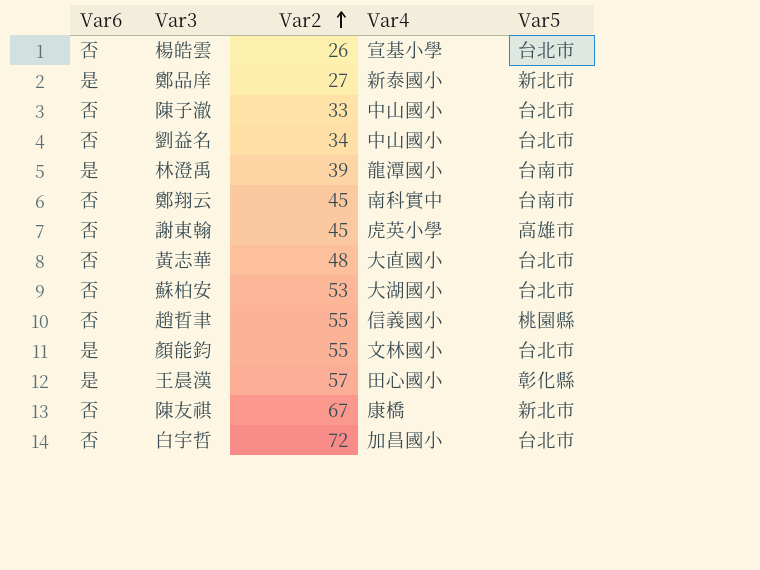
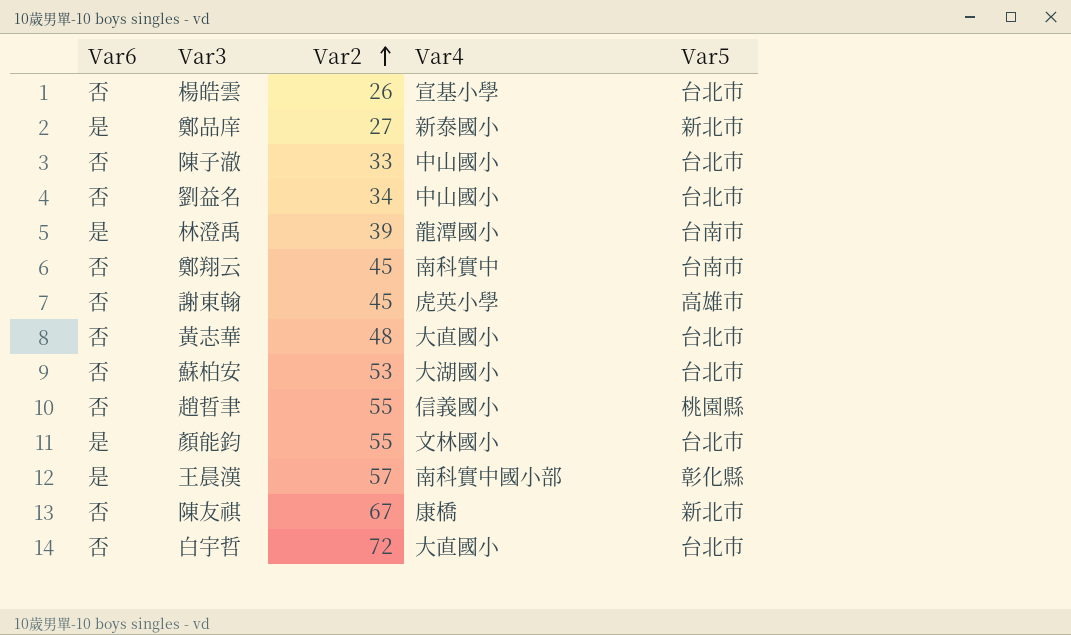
王晨漢 | Var4: 田心國小 -> 南科實中國小部
白宇哲 | Var4: 加昌國小 -> 大直國小

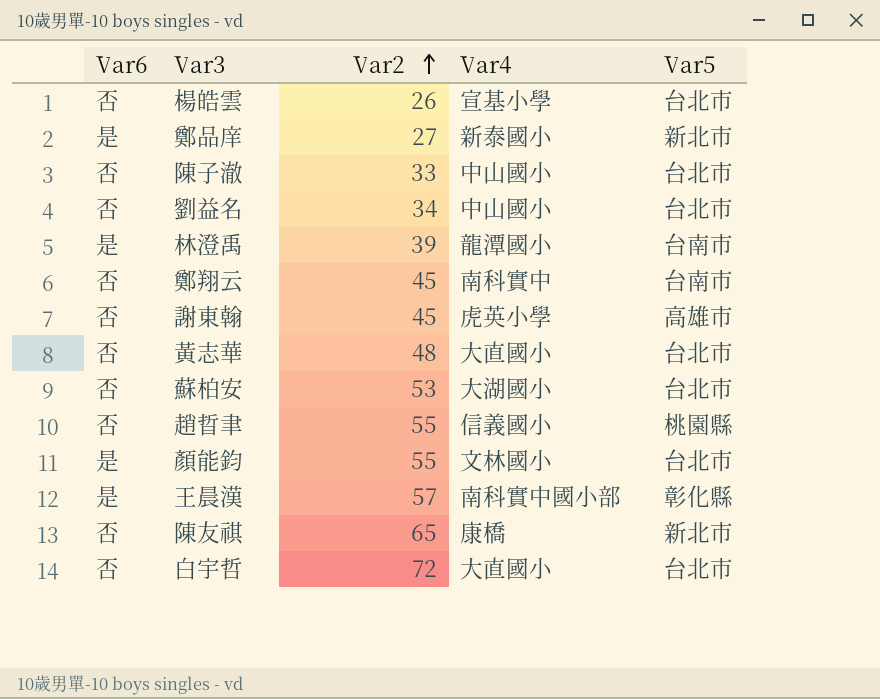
陳友祺 | Var2: 67 -> 65

